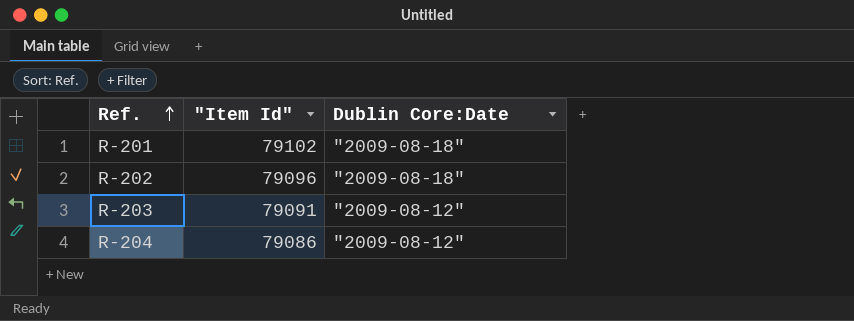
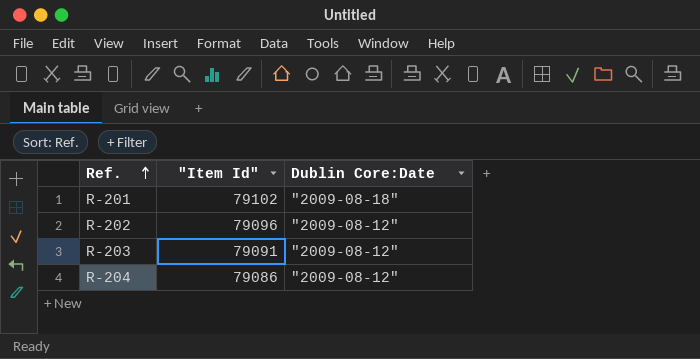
R-202 | Dublin Core:Date: "2009-08-18" -> "2009-08-12"

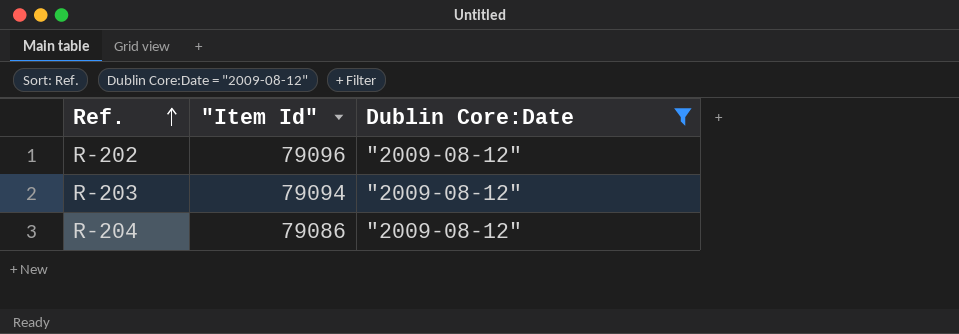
filter: none -> Dublin Core:Date = "2009-08-12"
R-203 | "Item Id": 79091 -> 79094

